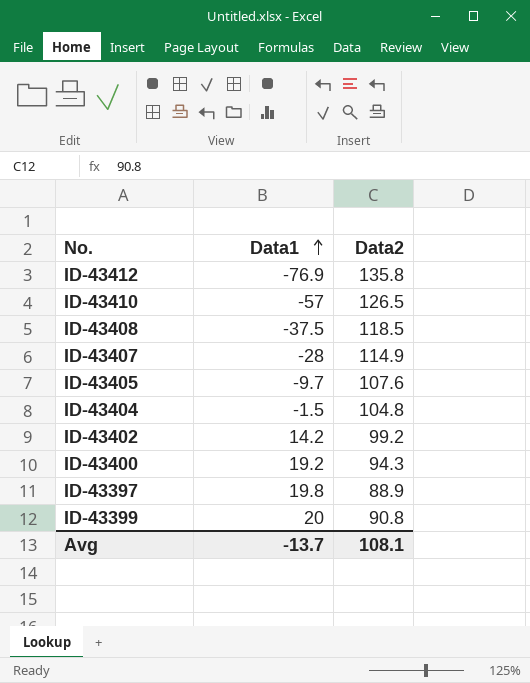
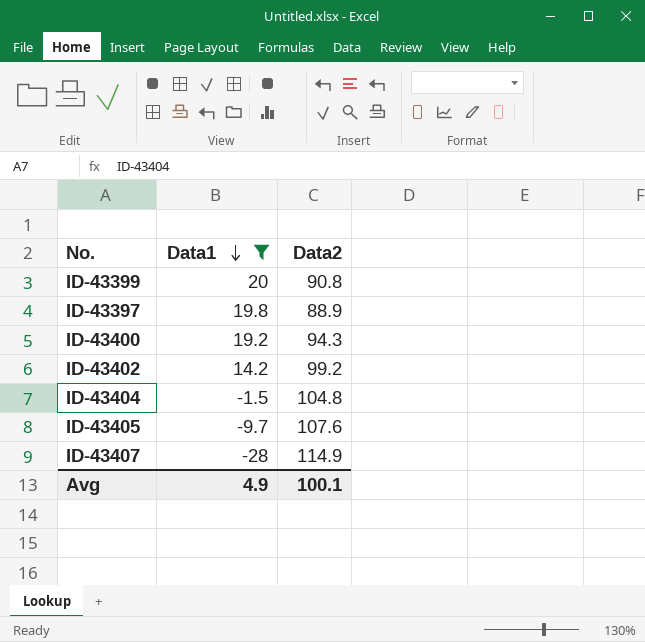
filter: none -> Data1 >= -28
row order: Data1 ascending -> Data1 descending
Avg | Data1: -13.7 -> 4.9
Avg | Data2: 108.1 -> 100.1

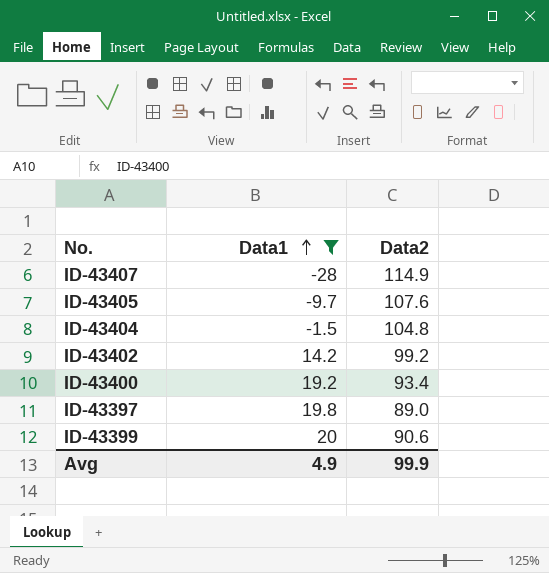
row order: Data1 descending -> Data1 ascending
ID-43400 | Data2: 94.3 -> 93.4
ID-43397 | Data2: 88.9 -> 89.0
ID-43399 | Data2: 90.8 -> 90.6
Avg | Data2: 100.1 -> 99.9

